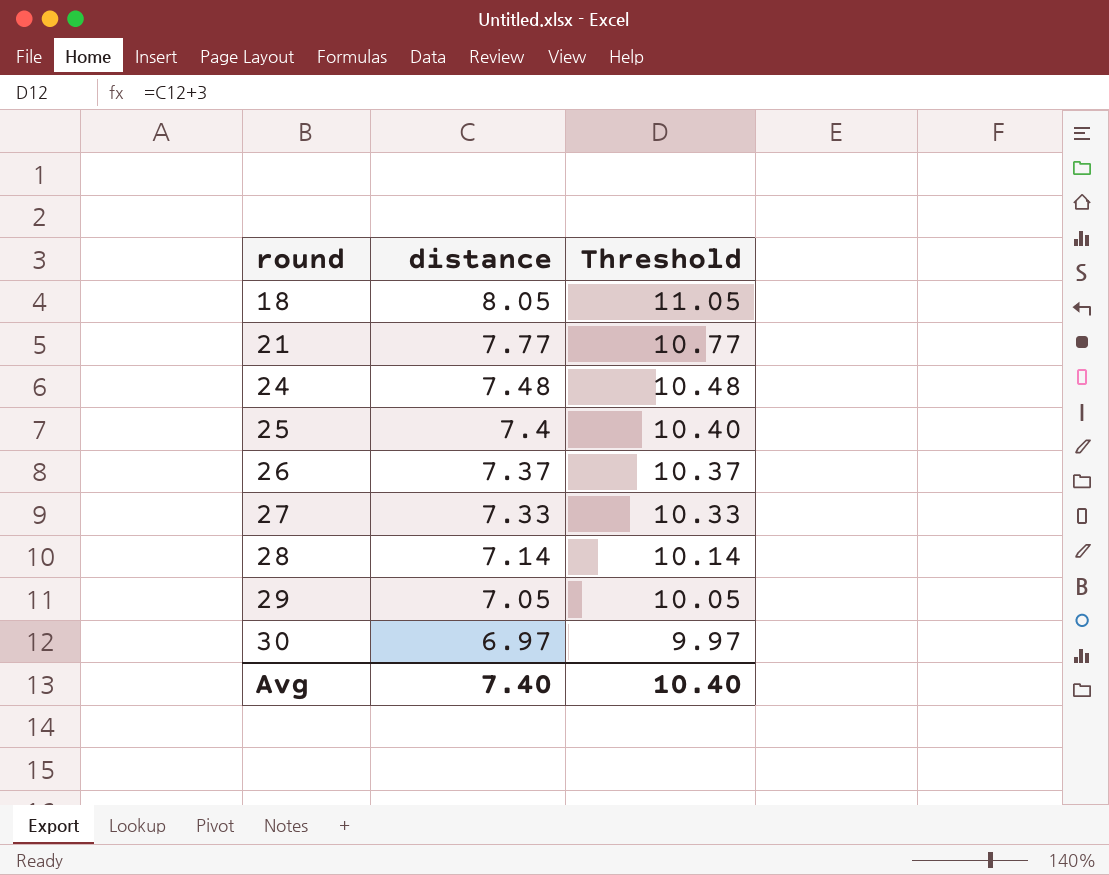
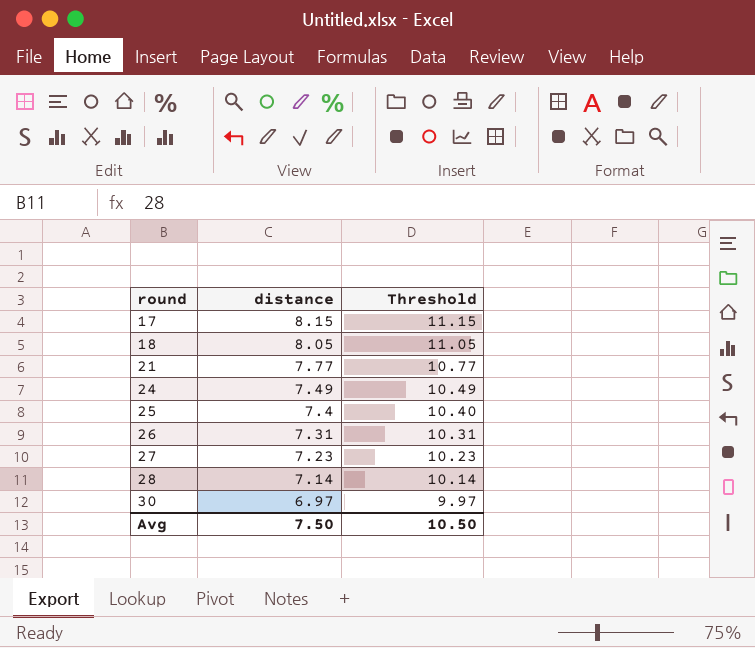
row 29: 7.05 | 10.05 -> none
row 17: none -> 8.15 | 11.15
24 | distance: 7.48 -> 7.49
24 | Threshold: 10.48 -> 10.49
26 | distance: 7.37 -> 7.31
26 | Threshold: 10.37 -> 10.31
27 | distance: 7.33 -> 7.23
27 | Threshold: 10.33 -> 10.23
Avg | distance: 7.40 -> 7.50
Avg | Threshold: 10.40 -> 10.50

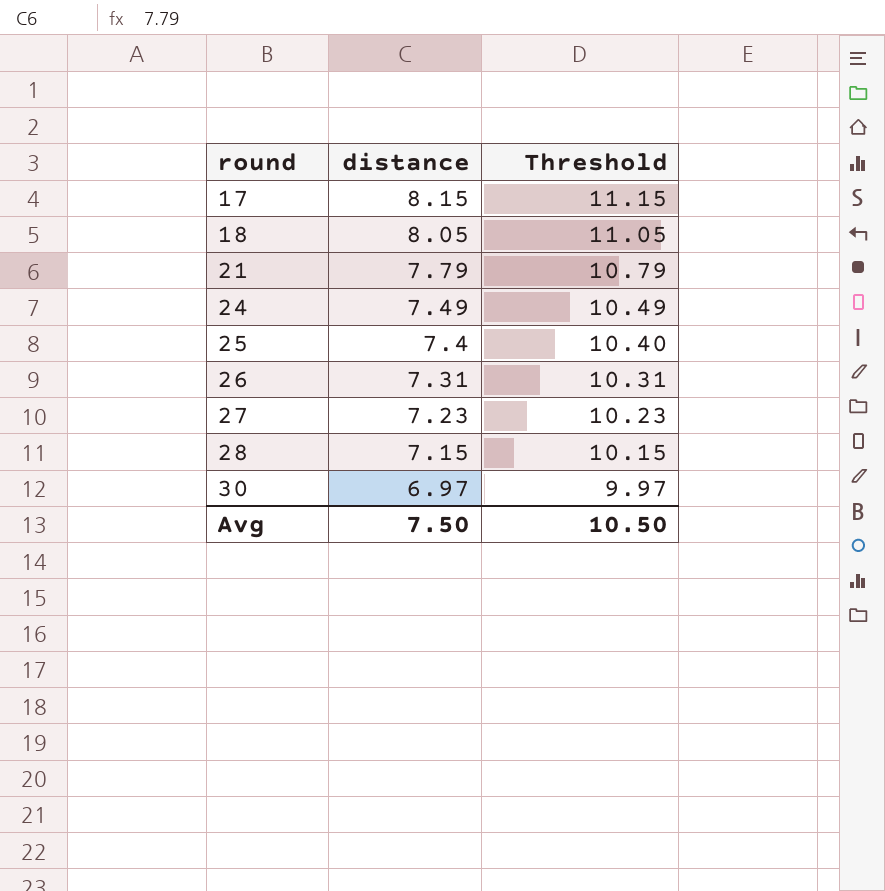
21 | distance: 7.77 -> 7.79
21 | Threshold: 10.77 -> 10.79
28 | distance: 7.14 -> 7.15
28 | Threshold: 10.14 -> 10.15

